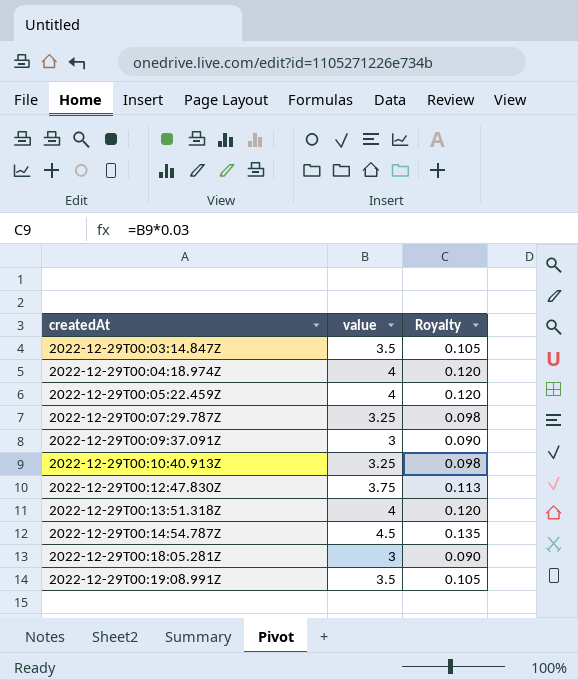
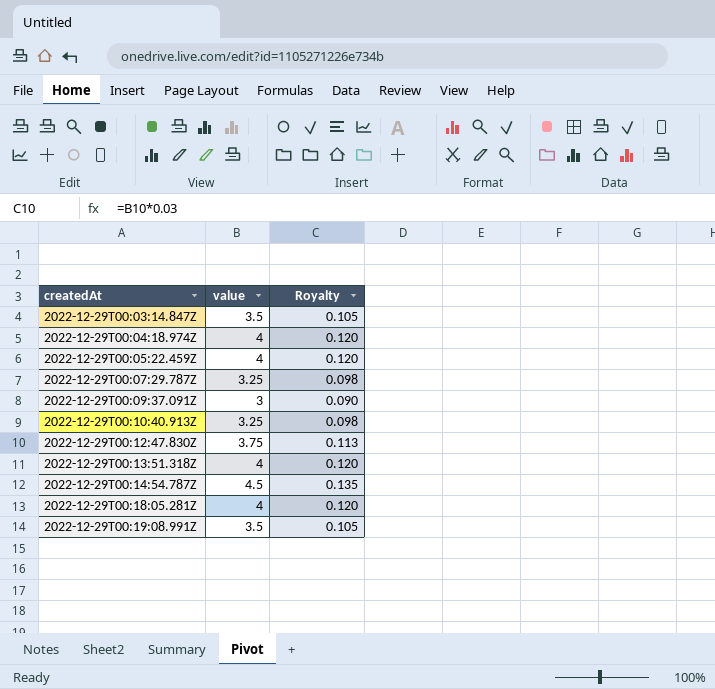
2022-12-29T00:18:05.281Z | value: 3 -> 4
2022-12-29T00:18:05.281Z | Royalty: 0.090 -> 0.120

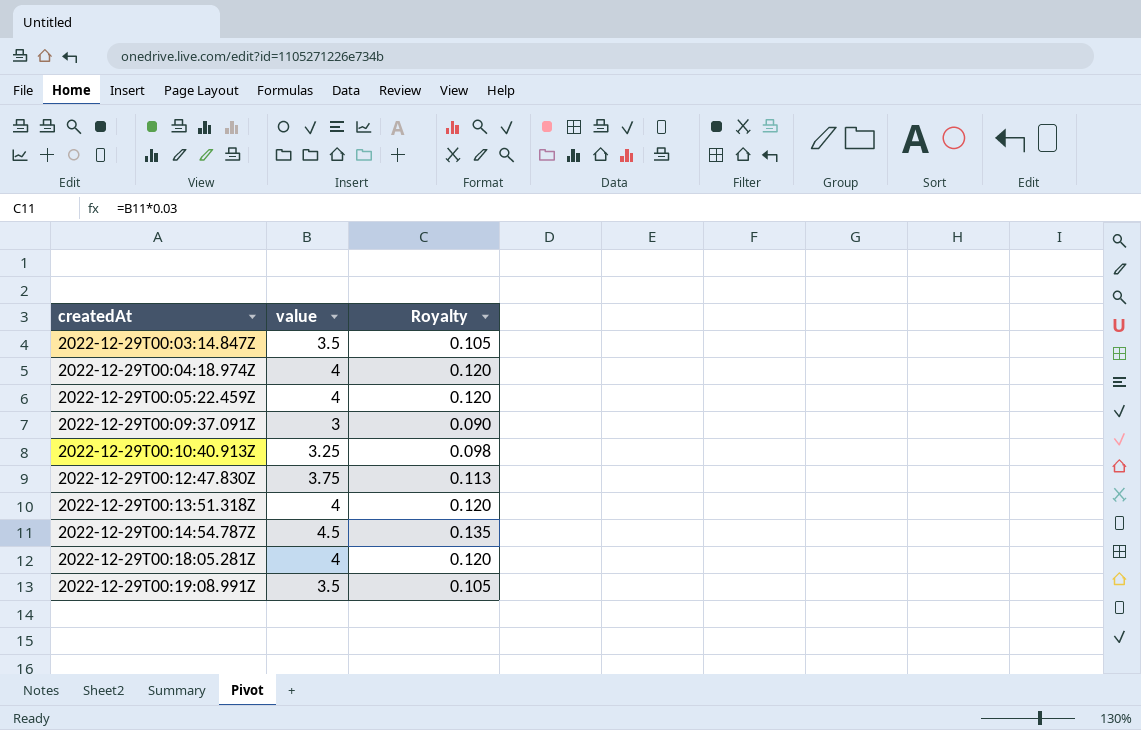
row 2022-12-29T00:07:29.787Z: 3.25 | 0.098 -> none

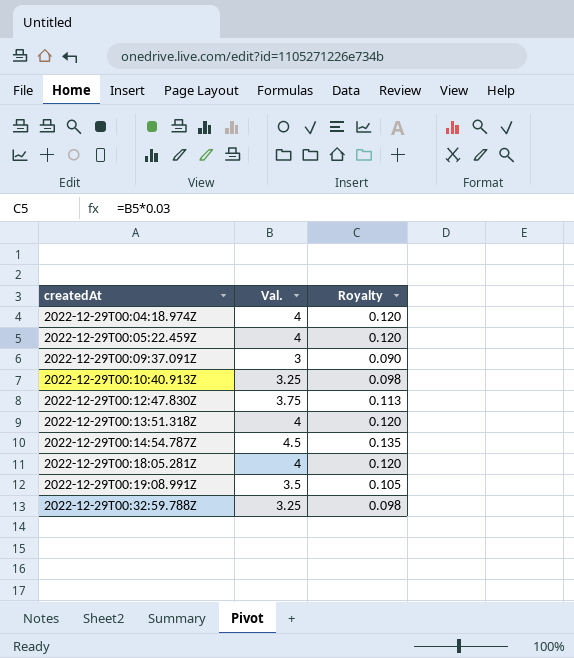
column name: value -> Val.
row 2022-12-29T00:03:14.847Z: 3.5 | 0.105 -> none
row 2022-12-29T00:32:59.788Z: none -> 3.25 | 0.098

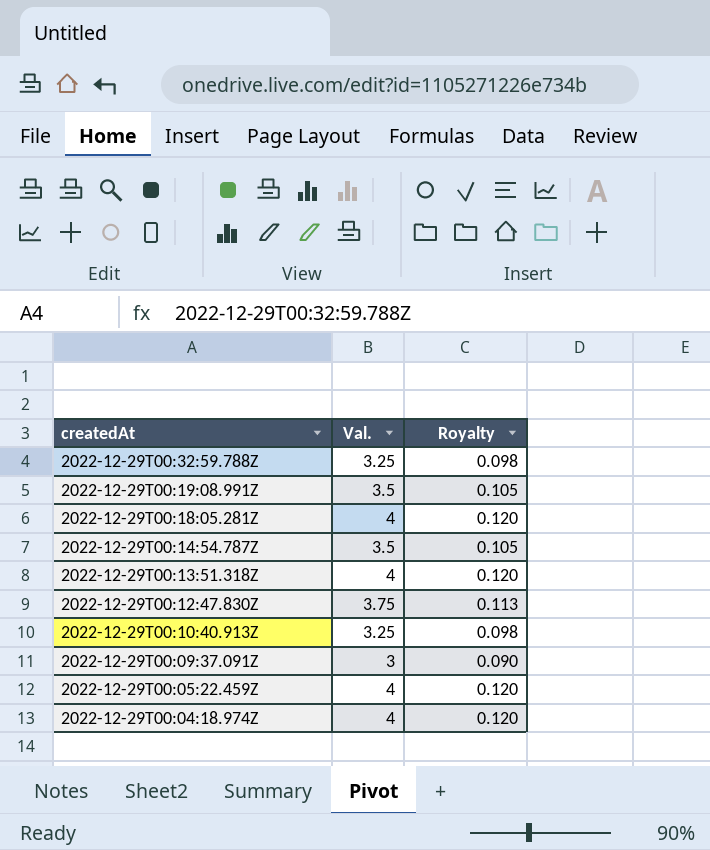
row order: createdAt ascending -> createdAt descending
2022-12-29T00:14:54.787Z | Val.: 4.5 -> 3.5
2022-12-29T00:14:54.787Z | Royalty: 0.135 -> 0.105

